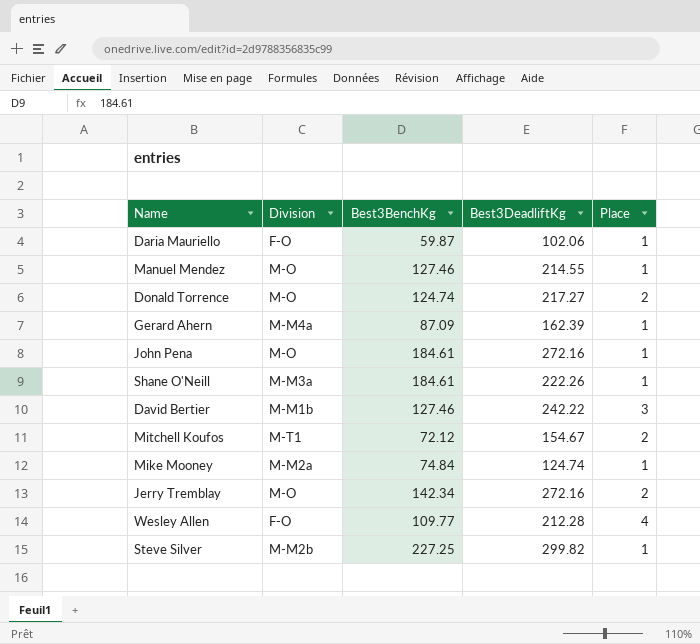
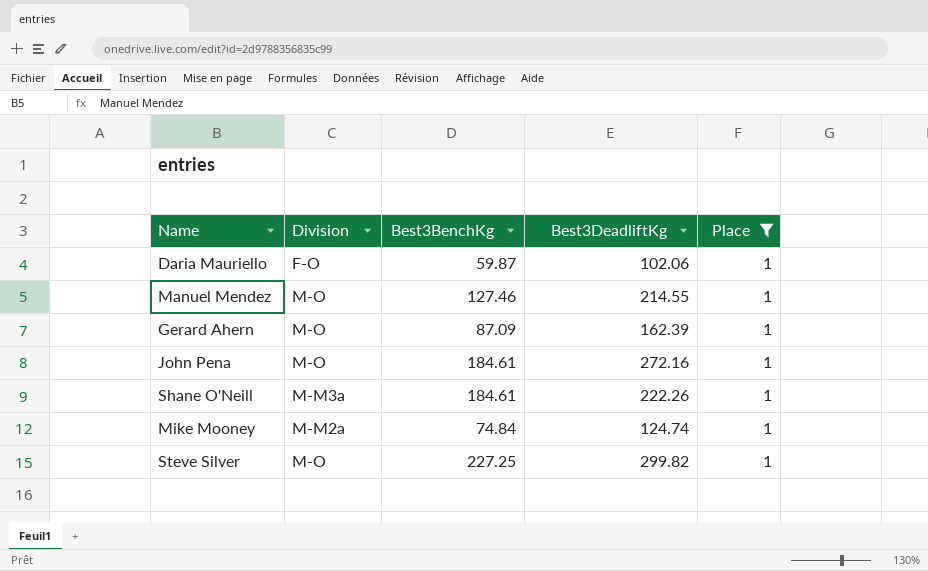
filter: none -> Place = 1
Gerard Ahern | Division: M-M4a -> M-O
Steve Silver | Division: M-M2b -> M-O

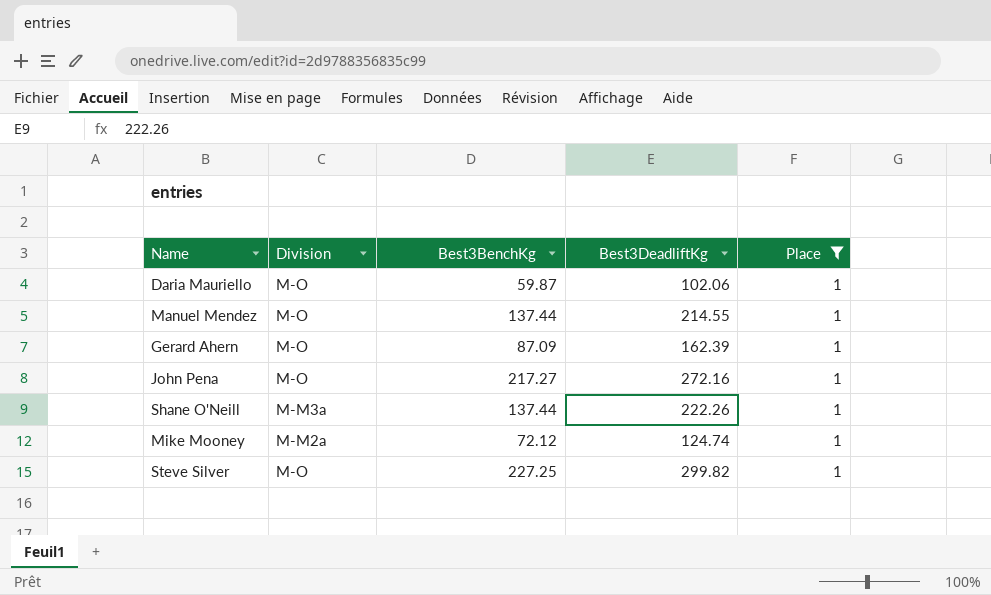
Daria Mauriello | Division: F-O -> M-O
Manuel Mendez | Best3BenchKg: 127.46 -> 137.44
John Pena | Best3BenchKg: 184.61 -> 217.27
Shane O'Neill | Best3BenchKg: 184.61 -> 137.44
Mike Mooney | Best3BenchKg: 74.84 -> 72.12

